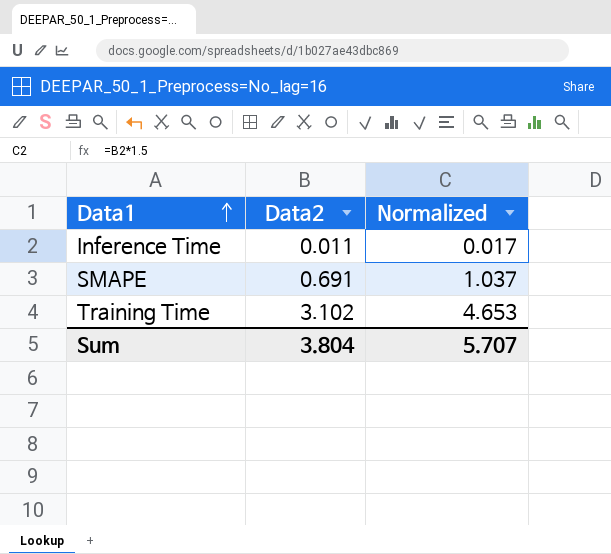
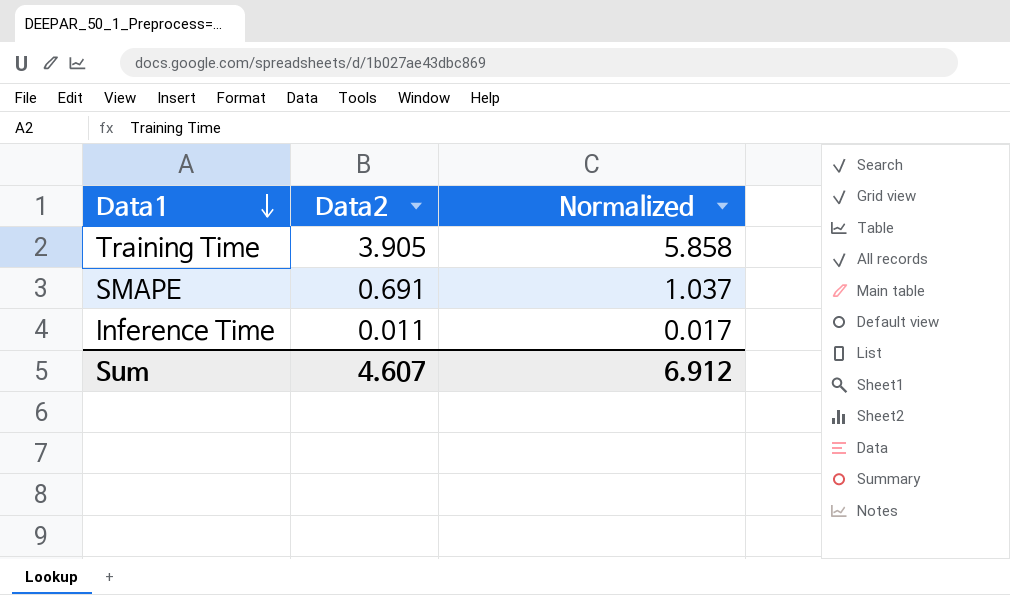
row order: Data1 ascending -> Data1 descending
Training Time | Data2: 3.102 -> 3.905
Training Time | Normalized: 4.653 -> 5.858
Sum | Data2: 3.804 -> 4.607
Sum | Normalized: 5.707 -> 6.912

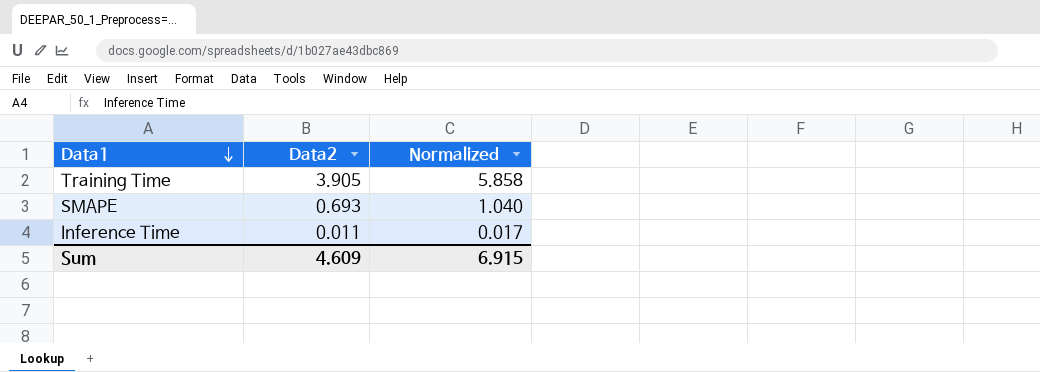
SMAPE | Data2: 0.691 -> 0.693
SMAPE | Normalized: 1.037 -> 1.040
Sum | Data2: 4.607 -> 4.609
Sum | Normalized: 6.912 -> 6.915

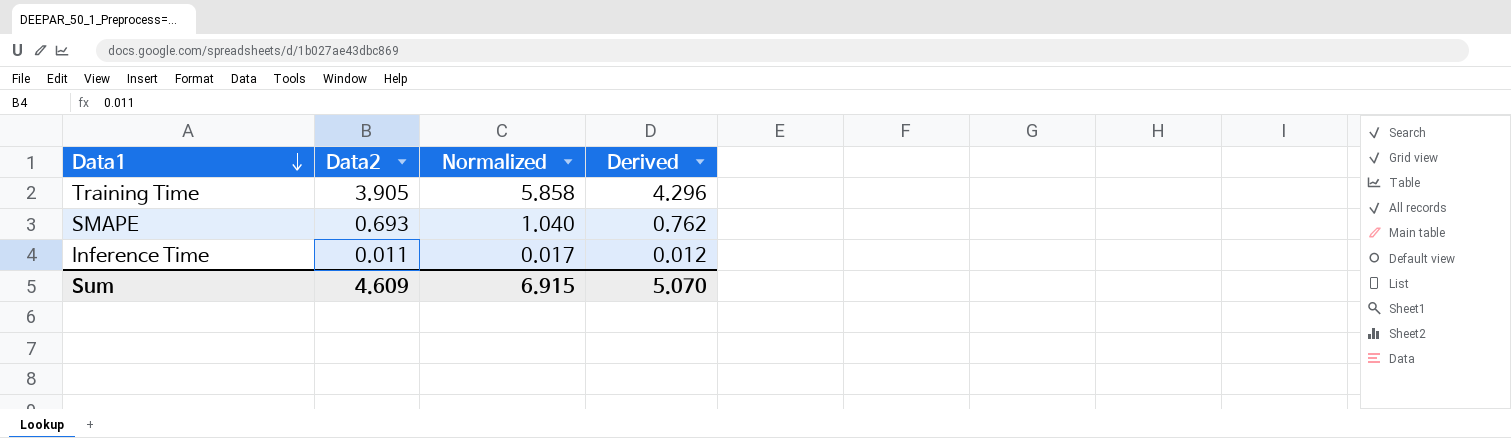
column Derived | formula: none -> [Data2] * 1.1

